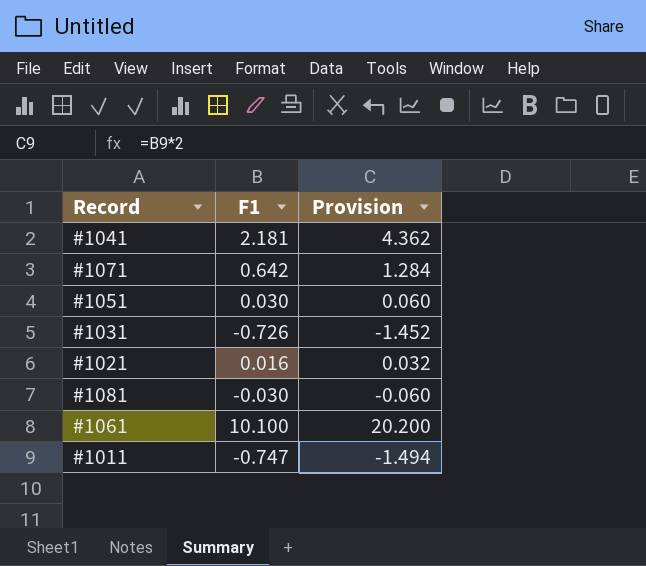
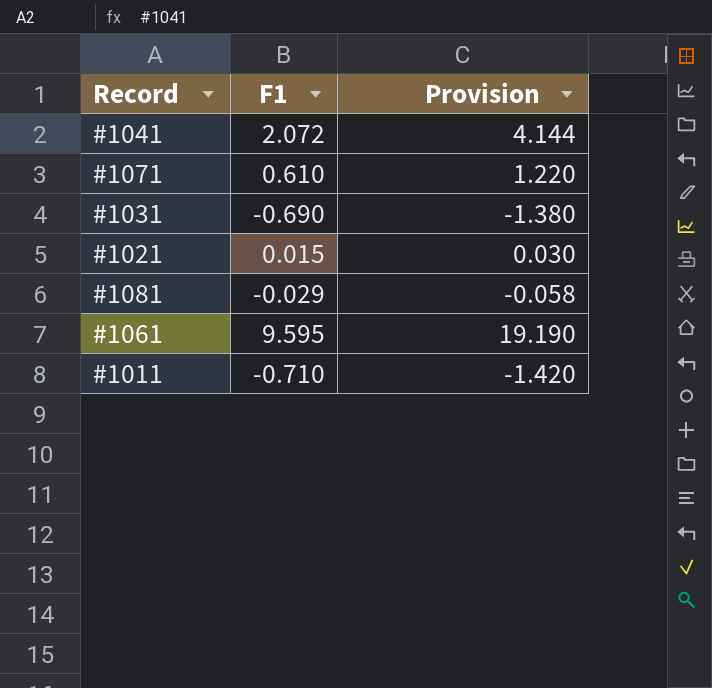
row #1051: 0.030 | 0.060 -> none
#1041 | F1: 2.181 -> 2.072
#1041 | Provision: 4.362 -> 4.144
#1071 | F1: 0.642 -> 0.610
#1071 | Provision: 1.284 -> 1.220
#1031 | F1: -0.726 -> -0.690
#1031 | Provision: -1.452 -> -1.380
#1021 | F1: 0.016 -> 0.015
#1021 | Provision: 0.032 -> 0.030
#1081 | F1: -0.030 -> -0.029
#1081 | Provision: -0.060 -> -0.058
#1061 | F1: 10.100 -> 9.595
#1061 | Provision: 20.200 -> 19.190
#1011 | F1: -0.747 -> -0.710
#1011 | Provision: -1.494 -> -1.420

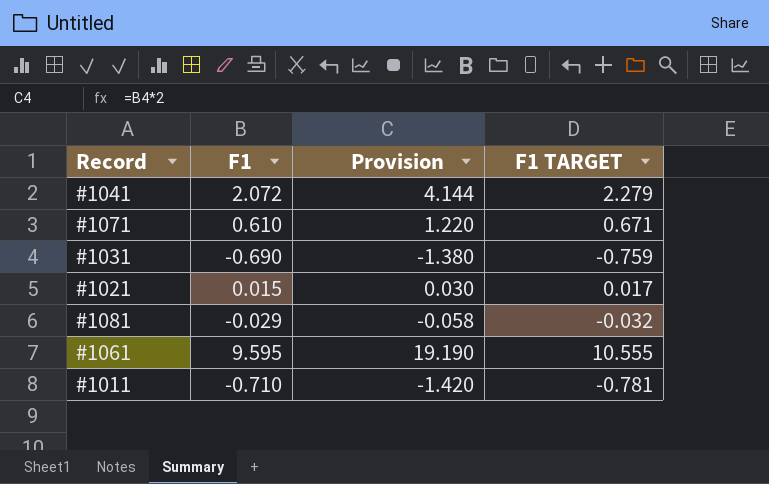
column F1 TARGET | formula: none -> [F1] * 1.1

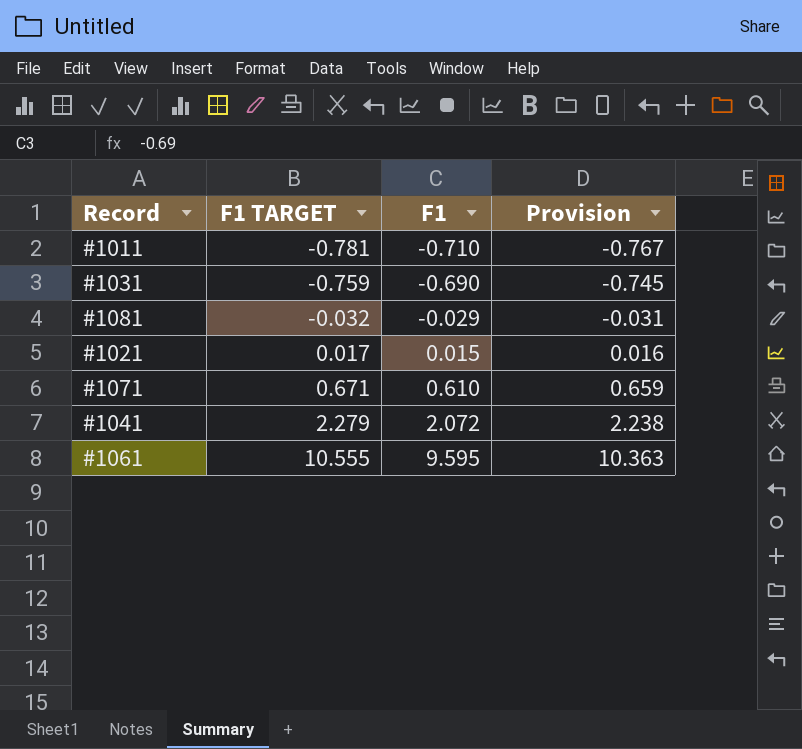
row order: none -> F1 TARGET ascending
column F1 TARGET | position: 4 -> 2
column Provision | formula: [F1] * 2 -> [F1] * 1.08

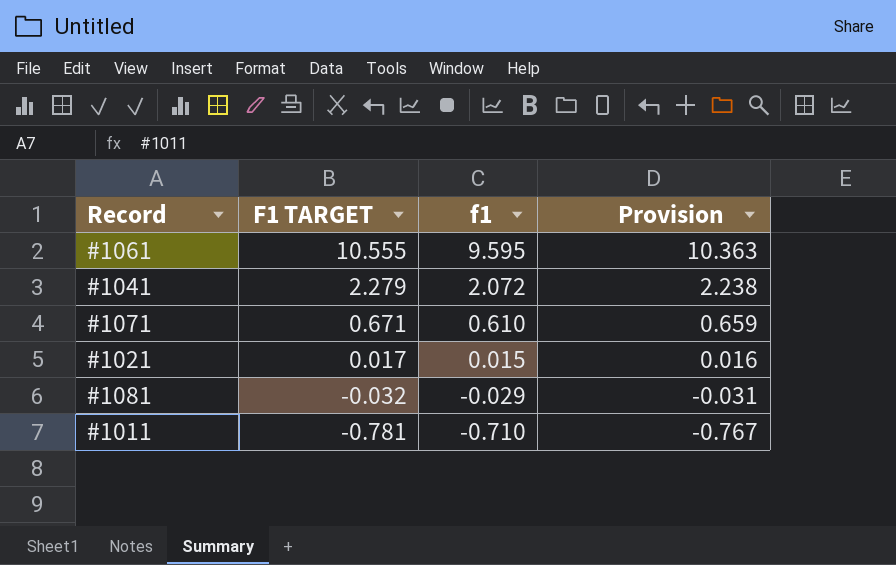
row order: F1 TARGET ascending -> F1 TARGET descending
column name: F1 -> f1
row #1031: -0.759 | -0.690 | -0.745 -> none

